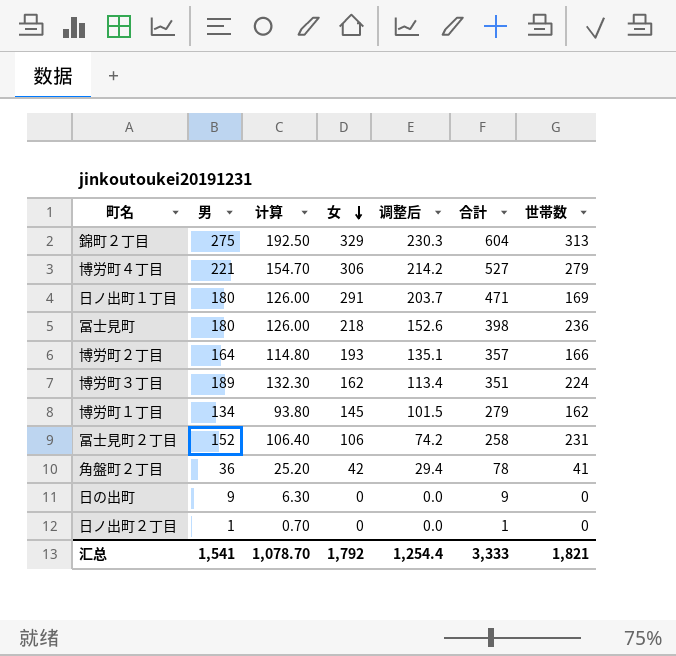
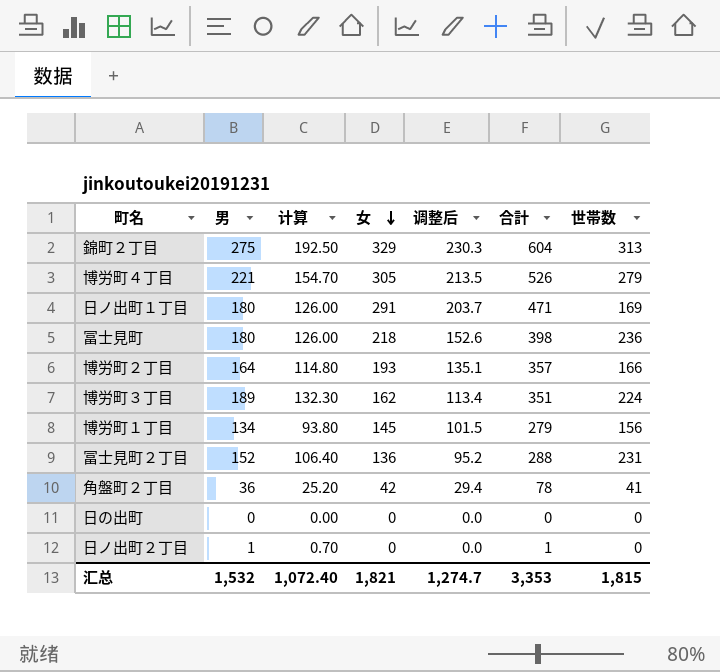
博労町４丁目 | 女: 306 -> 305
博労町４丁目 | 调整后: 214.2 -> 213.5
博労町４丁目 | 合計: 527 -> 526
博労町１丁目 | 世帯数: 162 -> 156
冨士見町２丁目 | 女: 106 -> 136
冨士見町２丁目 | 调整后: 74.2 -> 95.2
冨士見町２丁目 | 合計: 258 -> 288
日の出町 | 男: 9 -> 0
日の出町 | 计算: 6.30 -> 0.00
日の出町 | 合計: 9 -> 0
汇总 | 男: 1,541 -> 1,532
汇总 | 计算: 1,078.70 -> 1,072.40
汇总 | 女: 1,792 -> 1,821
汇总 | 调整后: 1,254.4 -> 1,274.7
汇总 | 合計: 3,333 -> 3,353
汇总 | 世帯数: 1,821 -> 1,815

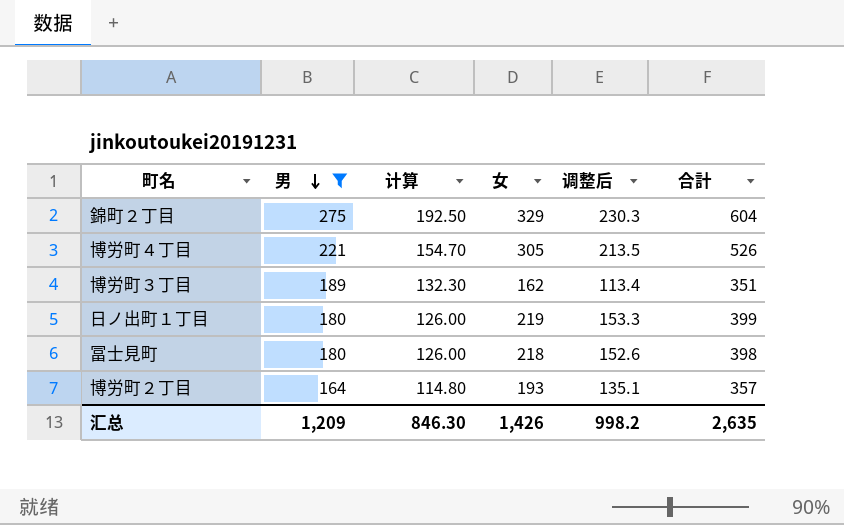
filter: none -> 男 >= 164
row order: 女 descending -> 男 descending
column 世帯数 | position: 7 -> none
日ノ出町１丁目 | 女: 291 -> 219
日ノ出町１丁目 | 调整后: 203.7 -> 153.3
日ノ出町１丁目 | 合計: 471 -> 399
汇总 | 男: 1,532 -> 1,209
汇总 | 计算: 1,072.40 -> 846.30
汇总 | 女: 1,821 -> 1,426
汇总 | 调整后: 1,274.7 -> 998.2
汇总 | 合計: 3,353 -> 2,635

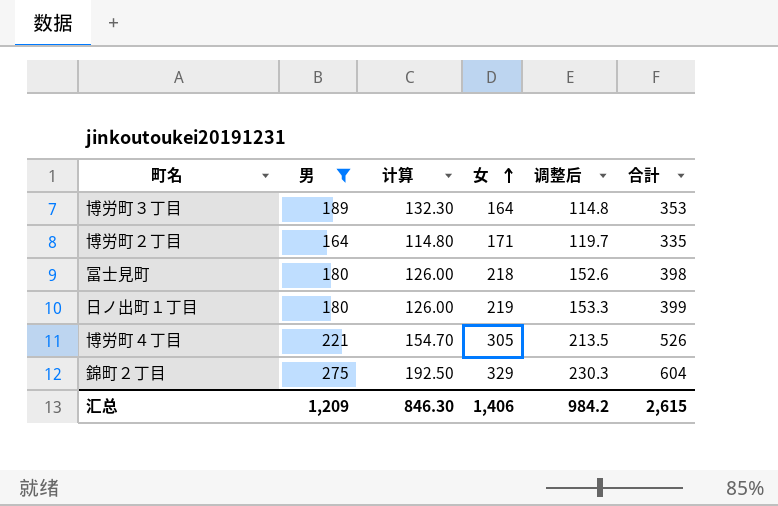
row order: 男 descending -> 女 ascending
博労町３丁目 | 女: 162 -> 164
博労町３丁目 | 调整后: 113.4 -> 114.8
博労町３丁目 | 合計: 351 -> 353
博労町２丁目 | 女: 193 -> 171
博労町２丁目 | 调整后: 135.1 -> 119.7
博労町２丁目 | 合計: 357 -> 335
汇总 | 女: 1,426 -> 1,406
汇总 | 调整后: 998.2 -> 984.2
汇总 | 合計: 2,635 -> 2,615

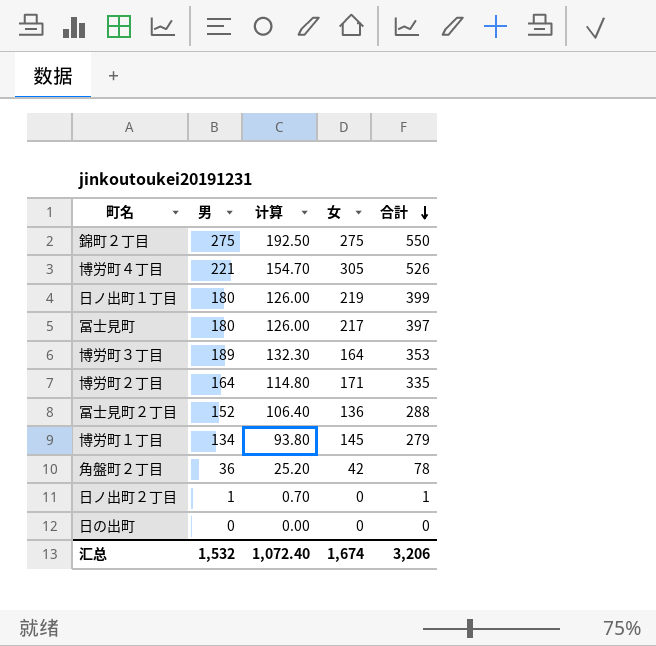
filter: 男 >= 164 -> none
row order: 女 ascending -> 合計 descending
column 调整后 | formula: [女] * 0.7 -> none
錦町２丁目 | 女: 329 -> 275
錦町２丁目 | 合計: 604 -> 550
冨士見町 | 女: 218 -> 217
冨士見町 | 合計: 398 -> 397
汇总 | 男: 1,209 -> 1,532
汇总 | 计算: 846.30 -> 1,072.40
汇总 | 女: 1,406 -> 1,674
汇总 | 合計: 2,615 -> 3,206

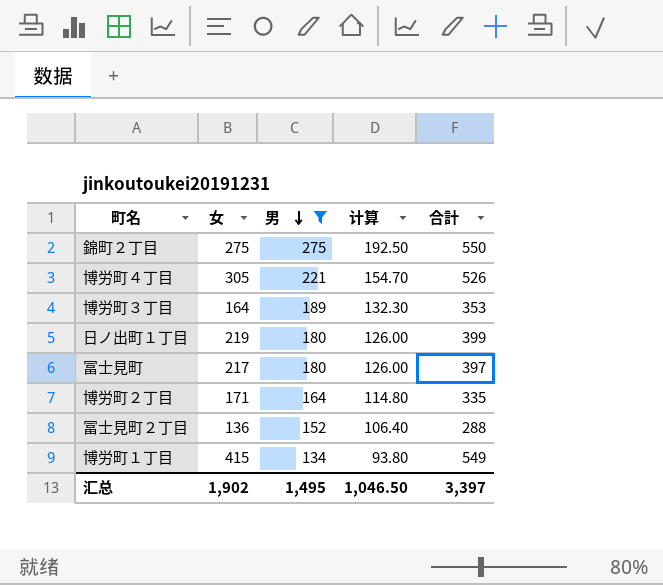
filter: none -> 男 >= 134
row order: 合計 descending -> 男 descending
column 女 | position: 4 -> 2
博労町１丁目 | 女: 145 -> 415
博労町１丁目 | 合計: 279 -> 549
汇总 | 女: 1,674 -> 1,902
汇总 | 男: 1,532 -> 1,495
汇总 | 计算: 1,072.40 -> 1,046.50
汇总 | 合計: 3,206 -> 3,397

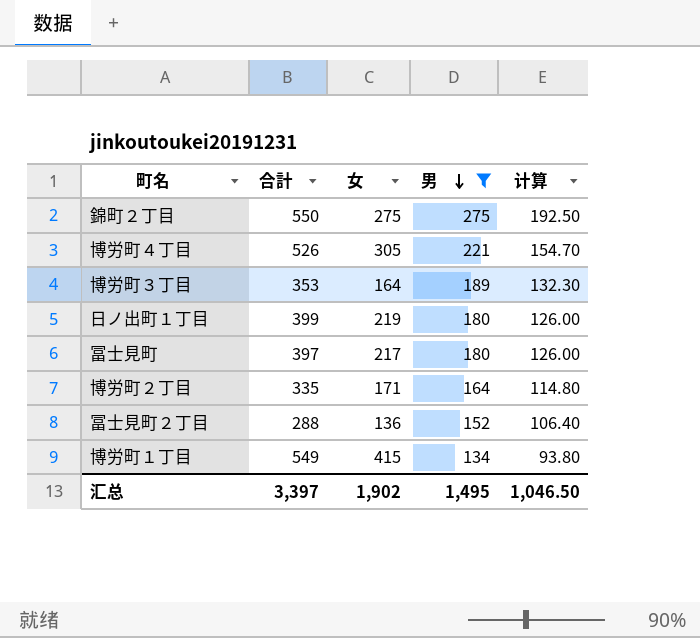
column 合計 | position: 5 -> 2

